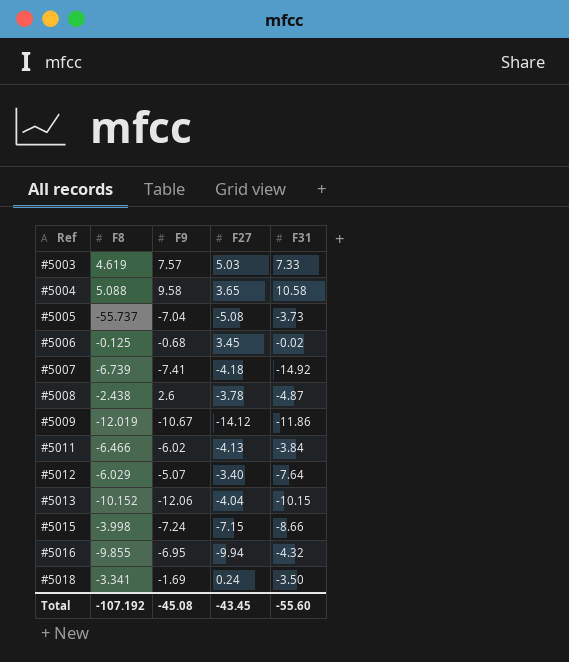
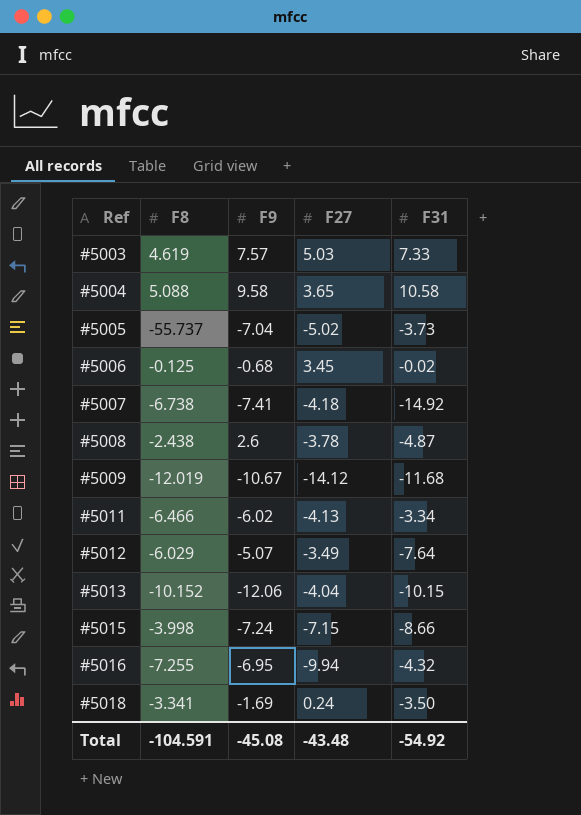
#5005 | F27: -5.08 -> -5.02
#5007 | F8: -6.739 -> -6.738
#5009 | F31: -11.86 -> -11.68
#5011 | F31: -3.84 -> -3.34
#5012 | F27: -3.40 -> -3.49
#5016 | F8: -9.855 -> -7.255
Total | F8: -107.192 -> -104.591
Total | F27: -43.45 -> -43.48
Total | F31: -55.60 -> -54.92

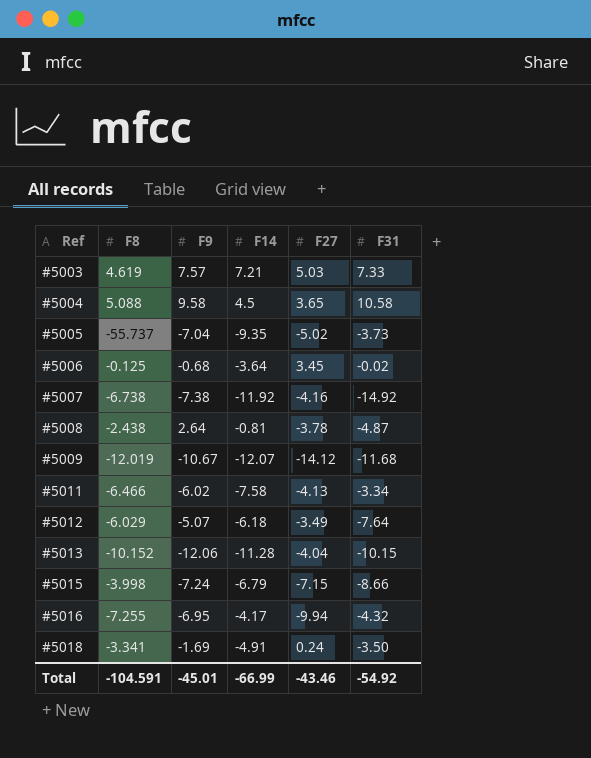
column F14 | position: none -> 4
#5007 | F9: -7.41 -> -7.38
#5007 | F27: -4.18 -> -4.16
#5008 | F9: 2.6 -> 2.64
Total | F9: -45.08 -> -45.01
Total | F27: -43.48 -> -43.46

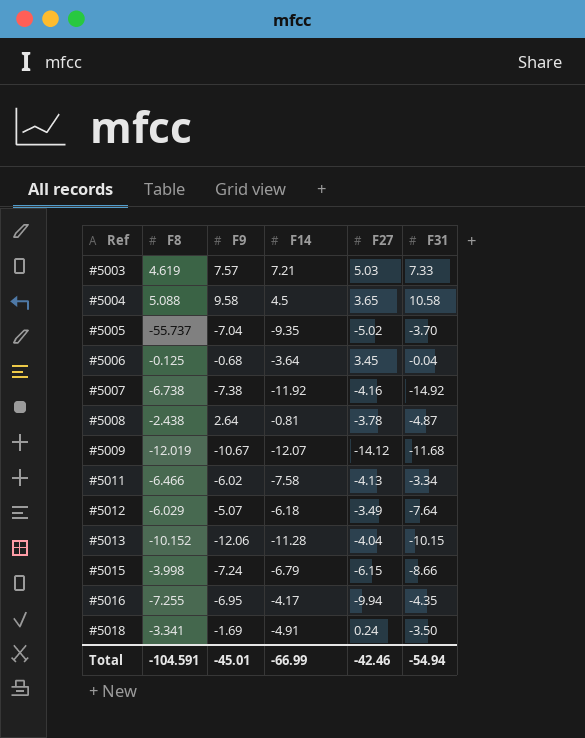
#5005 | F31: -3.73 -> -3.70
#5006 | F31: -0.02 -> -0.04
#5015 | F27: -7.15 -> -6.15
#5016 | F31: -4.32 -> -4.35
Total | F27: -43.46 -> -42.46
Total | F31: -54.92 -> -54.94

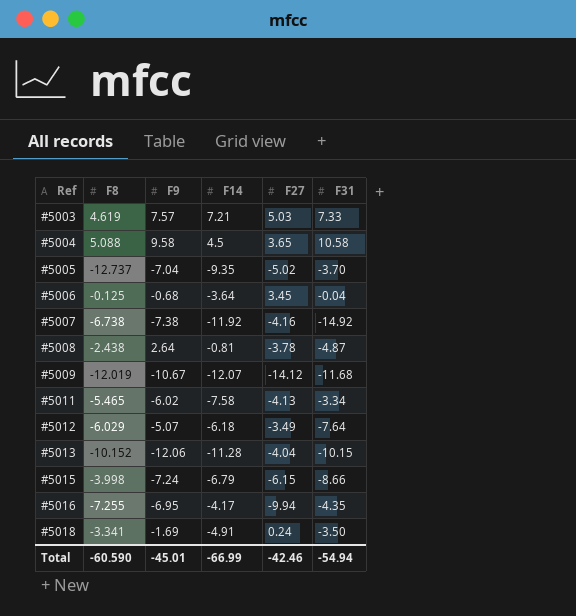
#5005 | F8: -55.737 -> -12.737
#5011 | F8: -6.466 -> -5.465
Total | F8: -104.591 -> -60.590

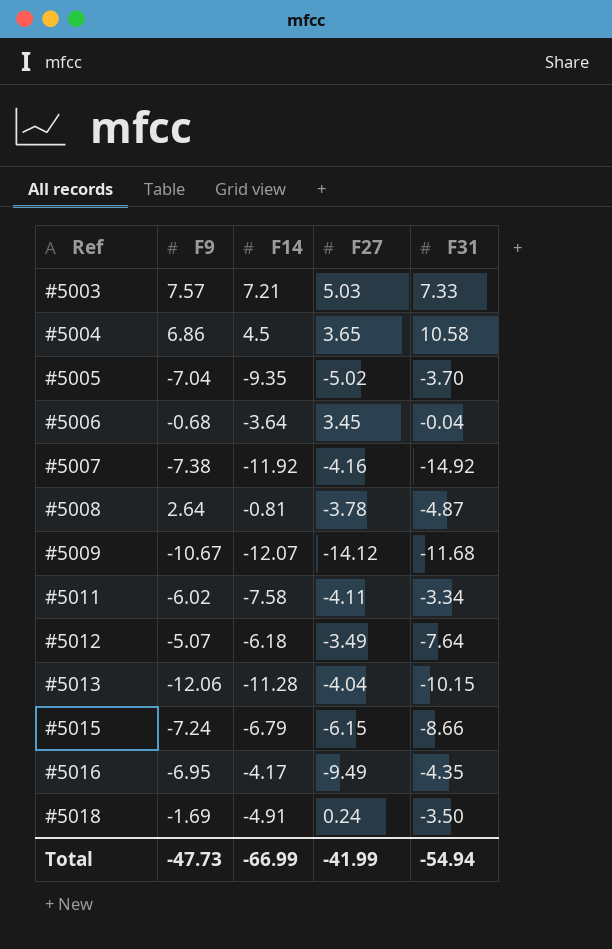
column F8 | position: 2 -> none
#5004 | F9: 9.58 -> 6.86
#5011 | F27: -4.13 -> -4.11
#5016 | F27: -9.94 -> -9.49
Total | F9: -45.01 -> -47.73
Total | F27: -42.46 -> -41.99

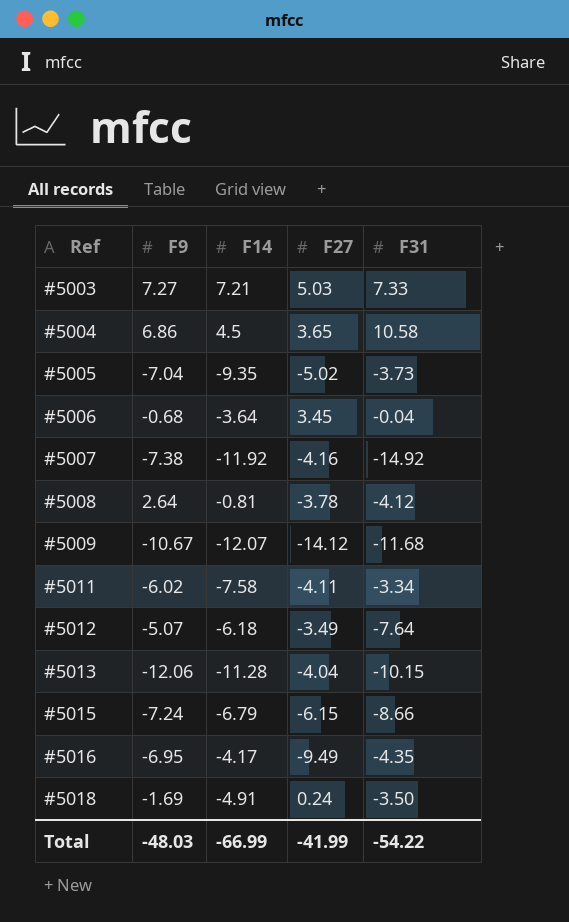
#5003 | F9: 7.57 -> 7.27
#5005 | F31: -3.70 -> -3.73
#5008 | F31: -4.87 -> -4.12
Total | F9: -47.73 -> -48.03
Total | F31: -54.94 -> -54.22

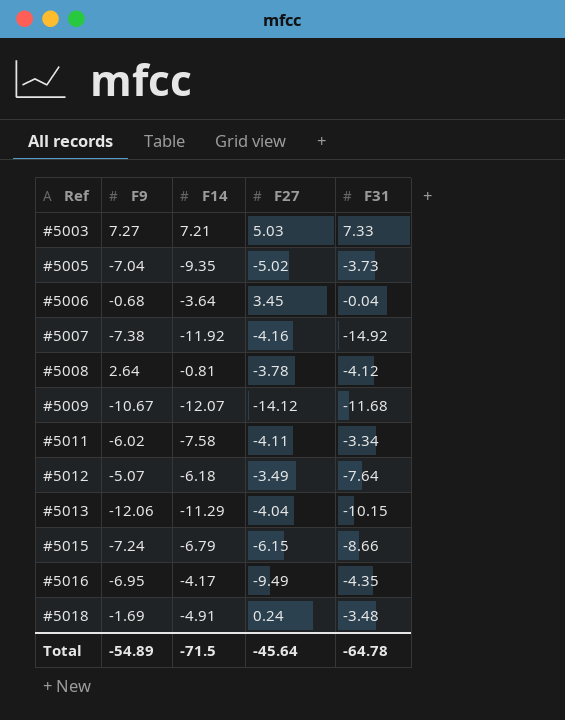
row #5004: 6.86 | 4.5 | 3.65 | 10.58 -> none
#5013 | F14: -11.28 -> -11.29
#5018 | F31: -3.50 -> -3.48
Total | F9: -48.03 -> -54.89
Total | F14: -66.99 -> -71.5
Total | F27: -41.99 -> -45.64
Total | F31: -54.22 -> -64.78

